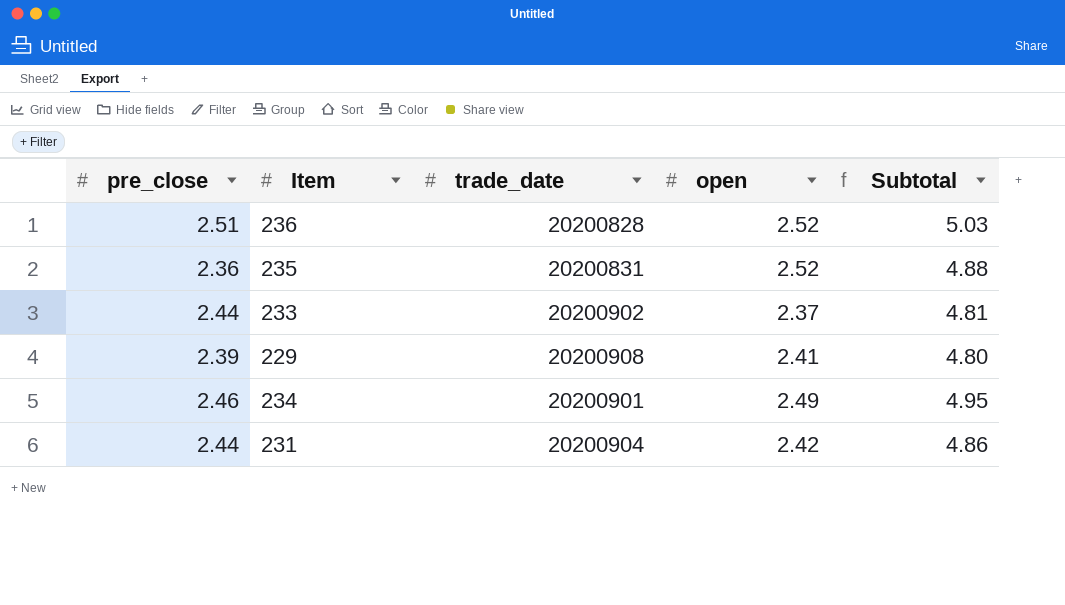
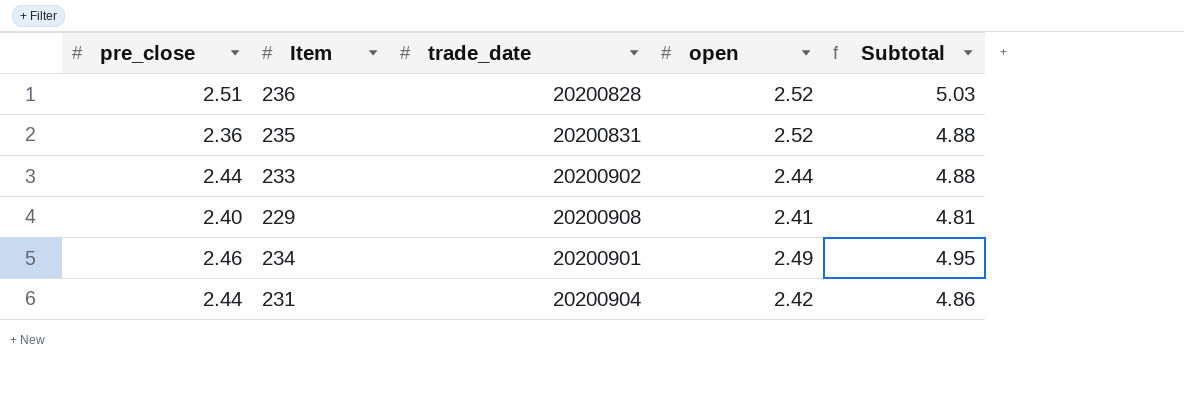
233 | open: 2.37 -> 2.44
233 | Subtotal: 4.81 -> 4.88
229 | pre_close: 2.39 -> 2.40
229 | Subtotal: 4.80 -> 4.81

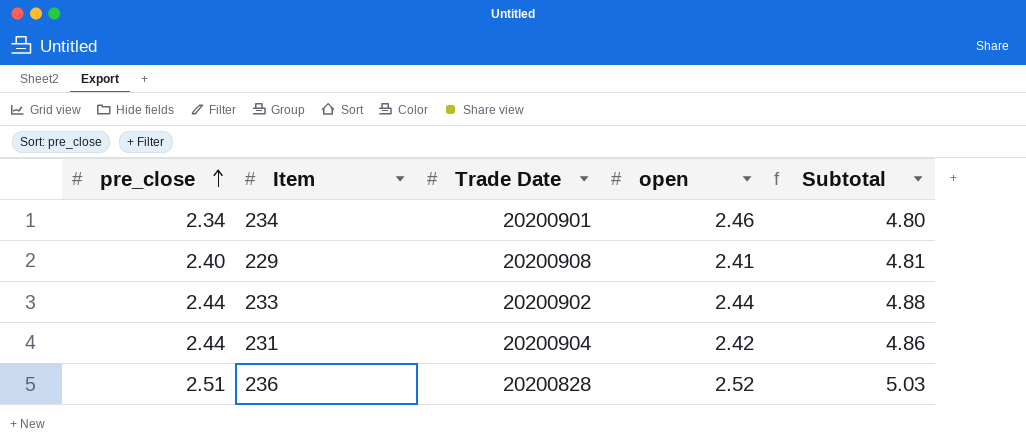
row order: none -> pre_close ascending
column name: trade_date -> Trade Date
row 235: 2.36 | 20200831 | 2.52 | 4.88 -> none
234 | pre_close: 2.46 -> 2.34
234 | open: 2.49 -> 2.46
234 | Subtotal: 4.95 -> 4.80

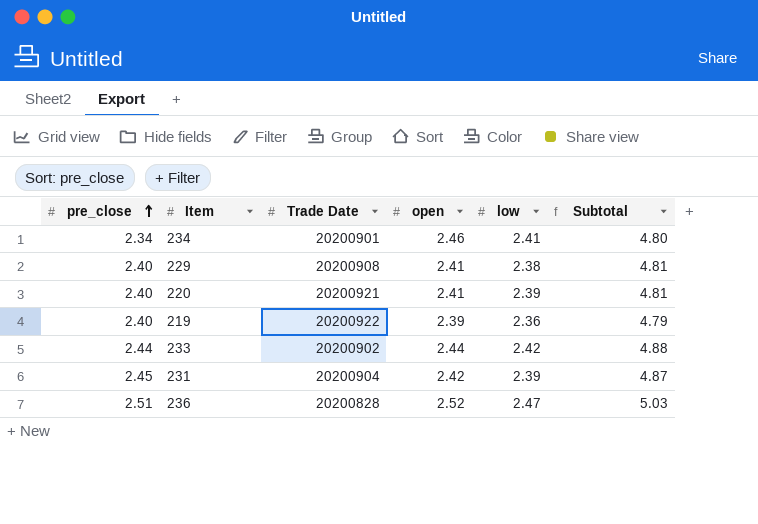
column low | position: none -> 5
row 220: none -> 2.40 | 20200921 | 2.41 | 2.39 | 4.81
row 219: none -> 2.40 | 20200922 | 2.39 | 2.36 | 4.79
231 | pre_close: 2.44 -> 2.45
231 | Subtotal: 4.86 -> 4.87

